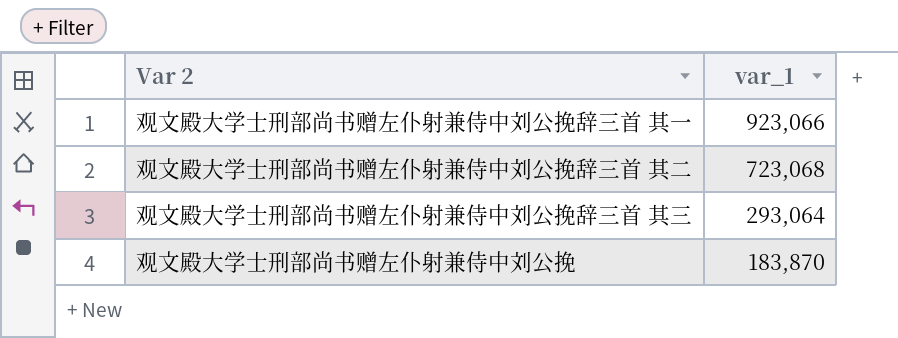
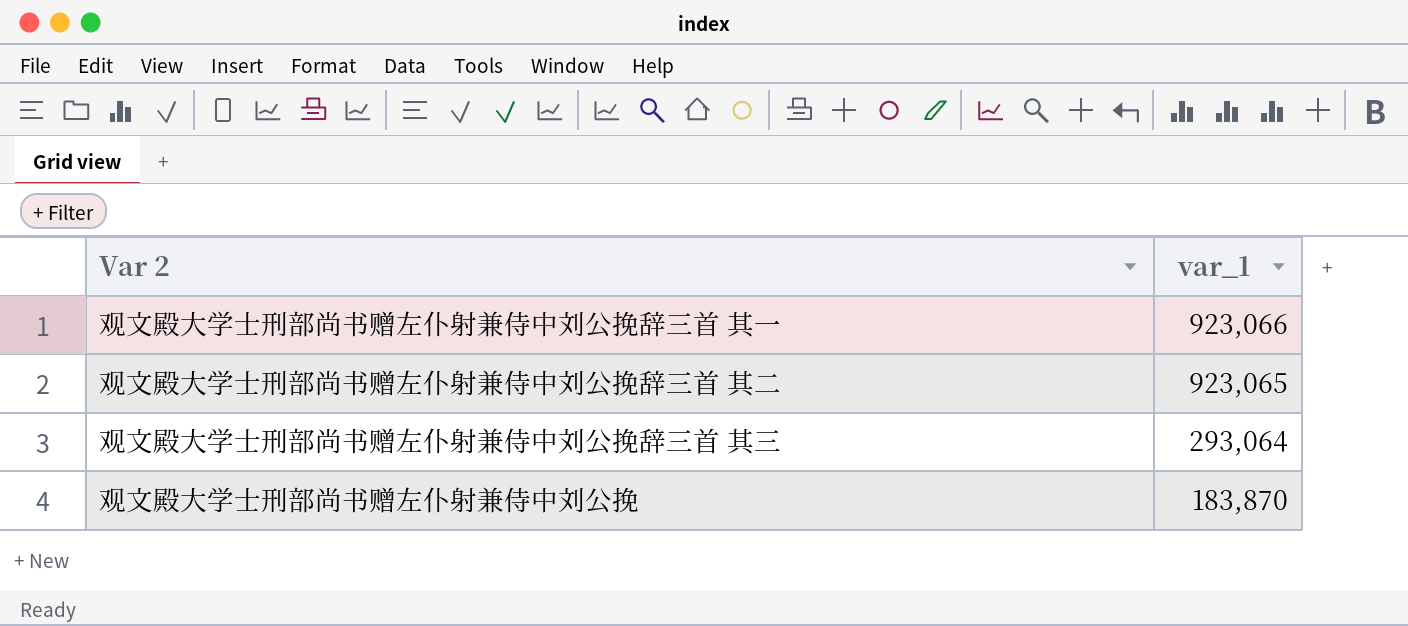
观文殿大学士刑部尚书赠左仆射兼侍中刘公挽辞三首 其二 | var_1: 723,068 -> 923,065

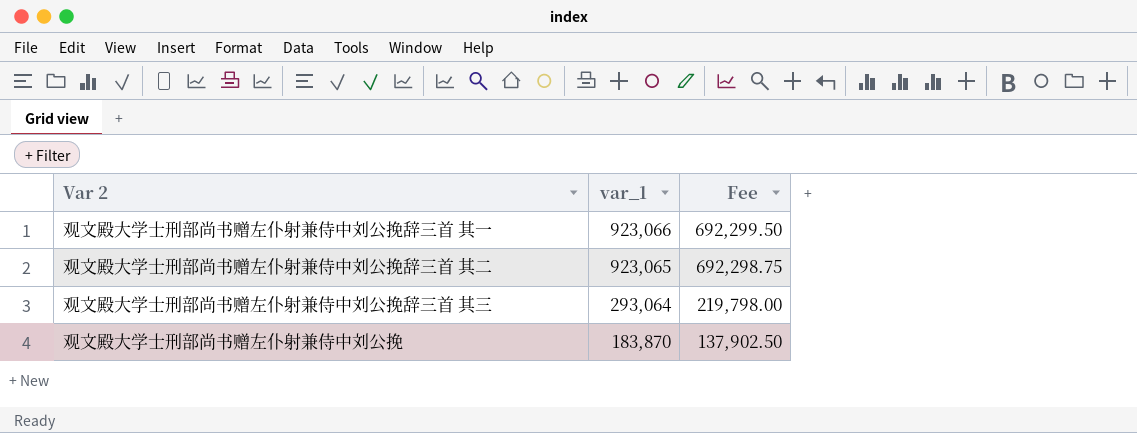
column Fee | formula: none -> [var_1] * 0.75

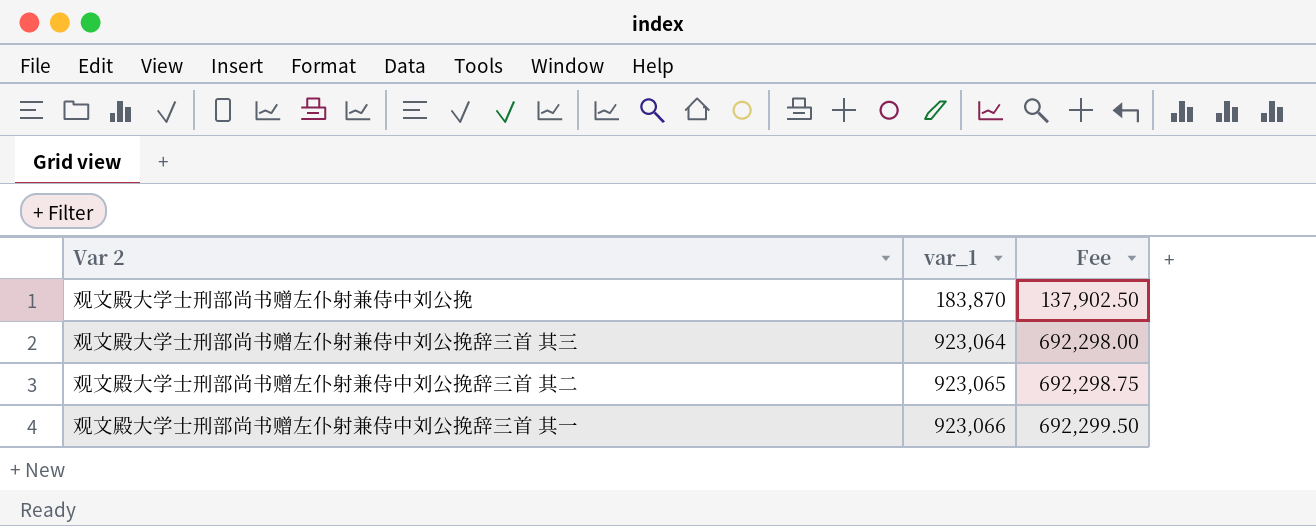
row order: var_1 descending -> var_1 ascending
观文殿大学士刑部尚书赠左仆射兼侍中刘公挽辞三首 其三 | var_1: 293,064 -> 923,064
观文殿大学士刑部尚书赠左仆射兼侍中刘公挽辞三首 其三 | Fee: 219,798.00 -> 692,298.00

